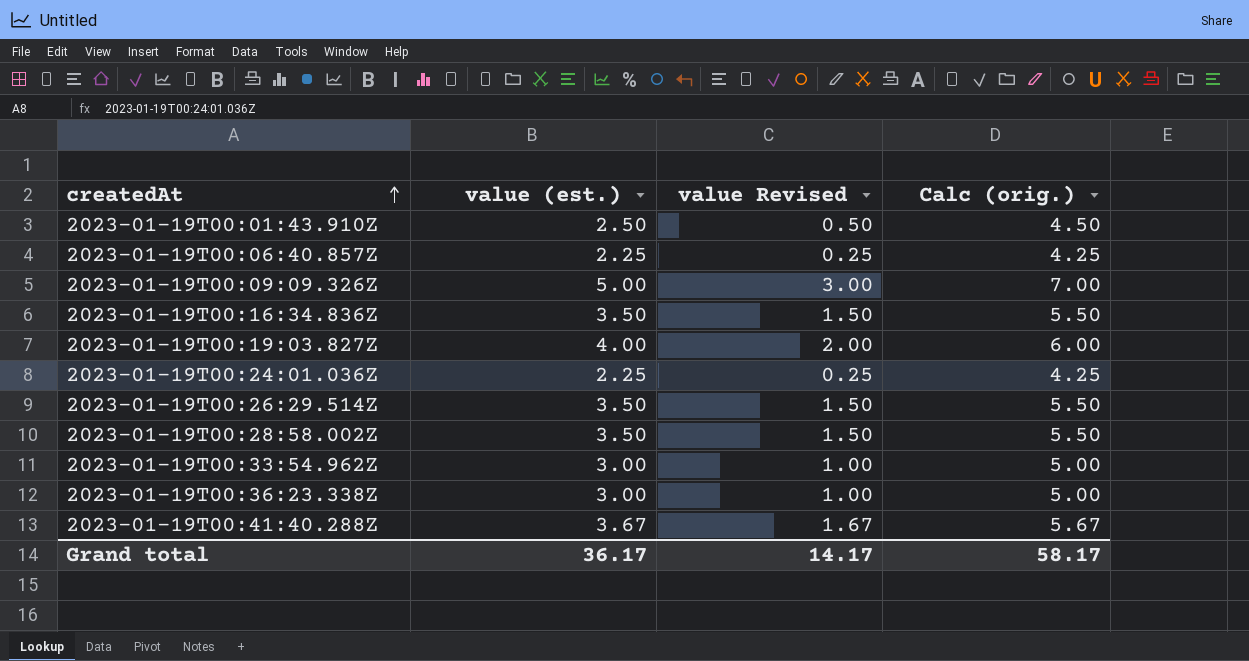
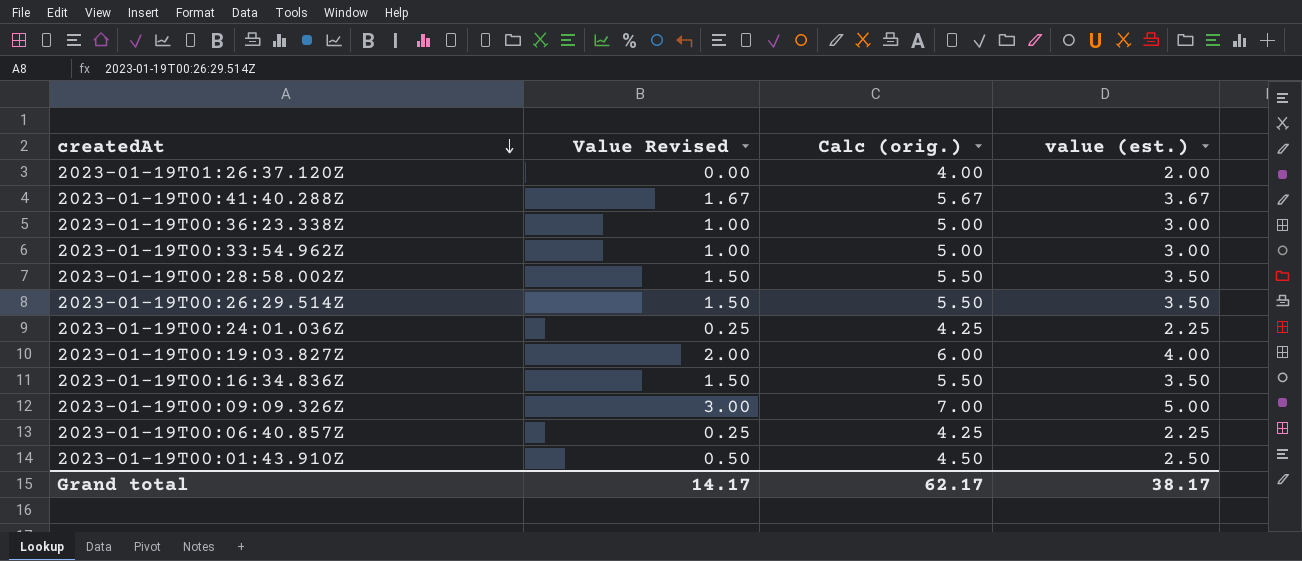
row order: createdAt ascending -> createdAt descending
column name: value Revised -> Value Revised
column value (est.) | position: 2 -> 4
row 2023-01-19T01:26:37.120Z: none -> 0.00 | 4.00 | 2.00
Grand total | Calc (orig.): 58.17 -> 62.17
Grand total | value (est.): 36.17 -> 38.17

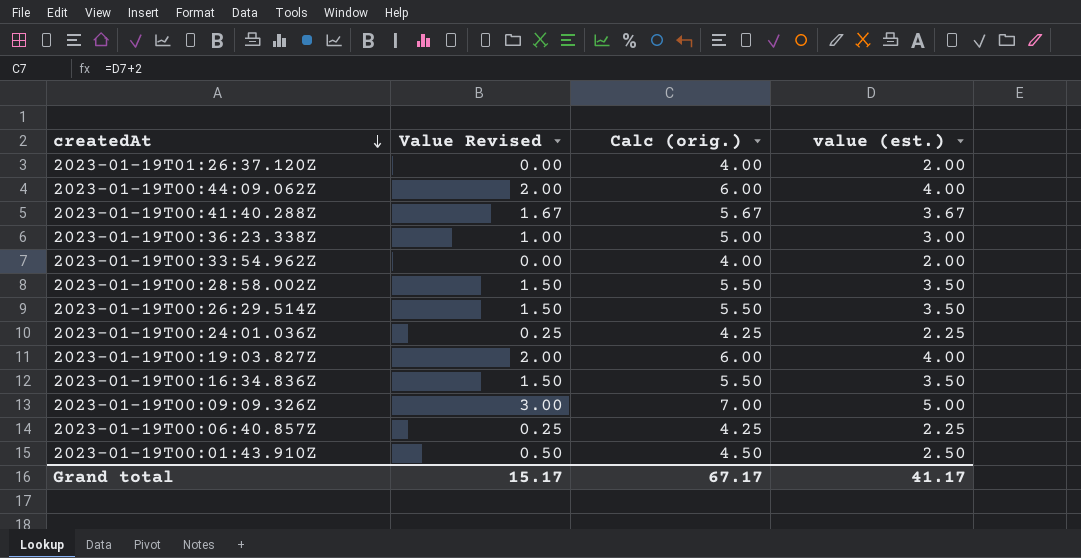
row 2023-01-19T00:44:09.062Z: none -> 2.00 | 6.00 | 4.00
2023-01-19T00:33:54.962Z | Value Revised: 1.00 -> 0.00
2023-01-19T00:33:54.962Z | Calc (orig.): 5.00 -> 4.00
2023-01-19T00:33:54.962Z | value (est.): 3.00 -> 2.00
Grand total | Value Revised: 14.17 -> 15.17
Grand total | Calc (orig.): 62.17 -> 67.17
Grand total | value (est.): 38.17 -> 41.17

